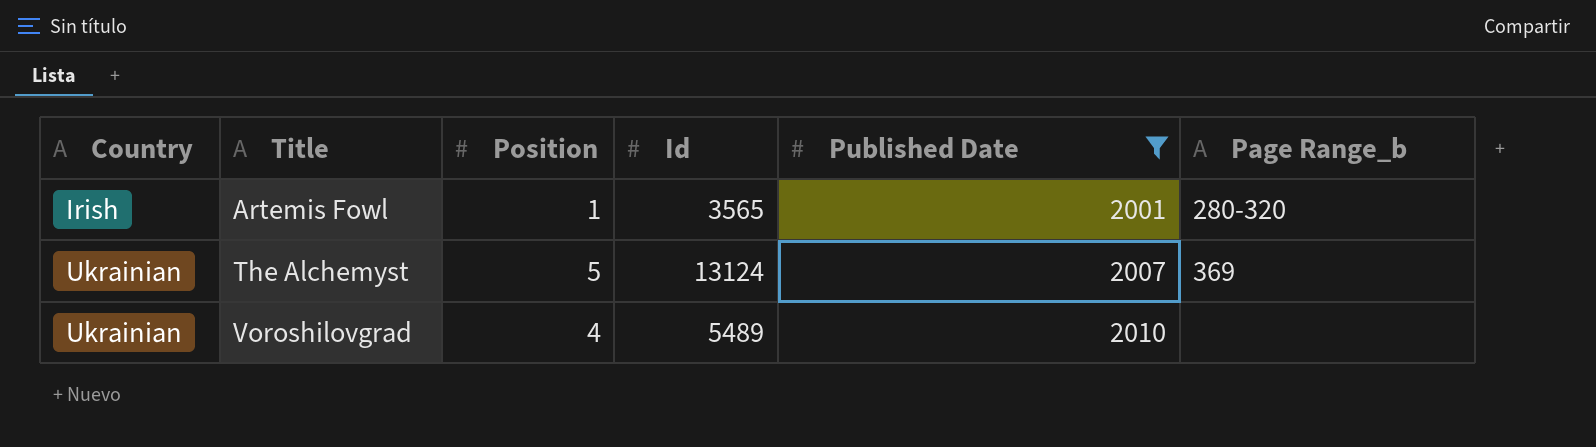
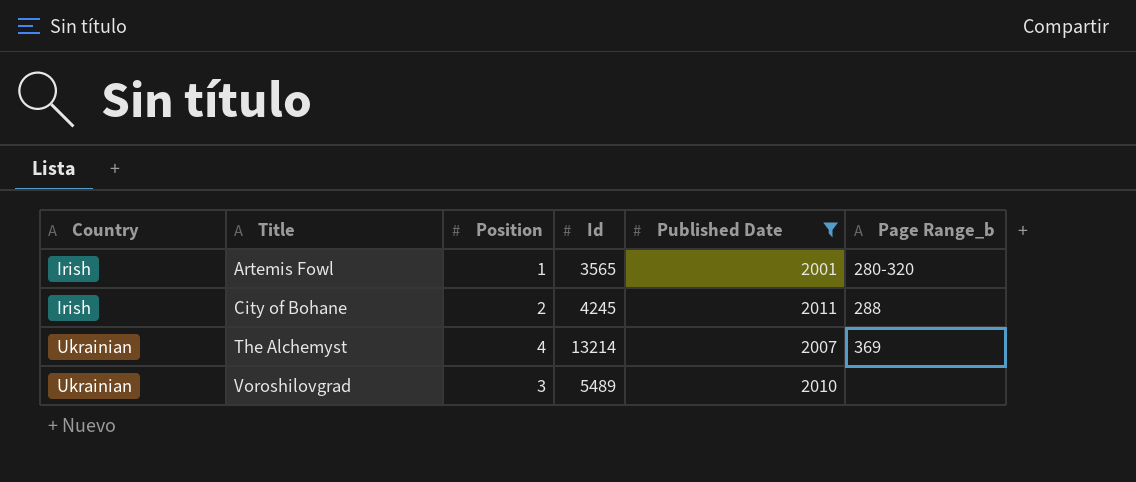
row City of Bohane: none -> Irish | 2 | 4245 | 2011 | 288
The Alchemyst | Position: 5 -> 4
The Alchemyst | Id: 13124 -> 13214
Voroshilovgrad | Position: 4 -> 3

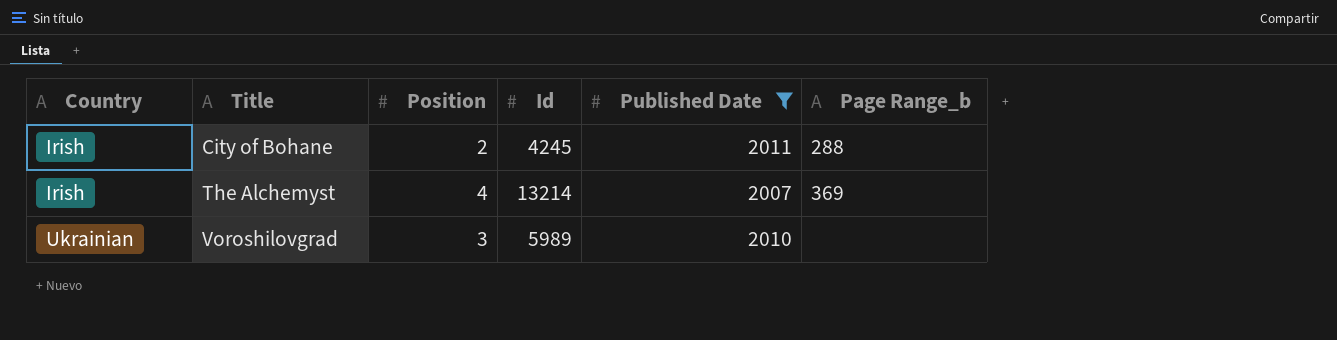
row Artemis Fowl: Irish | 1 | 3565 | 2001 | 280-320 -> none
The Alchemyst | Country: Ukrainian -> Irish
Voroshilovgrad | Id: 5489 -> 5989

